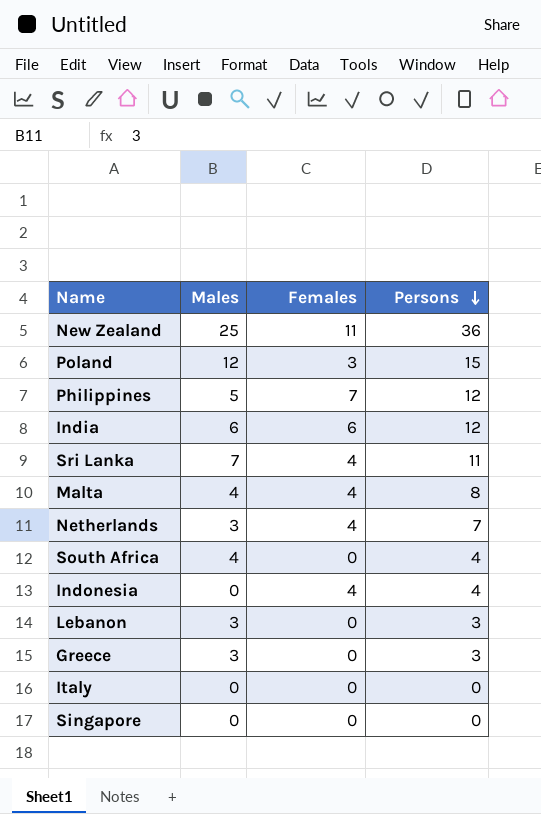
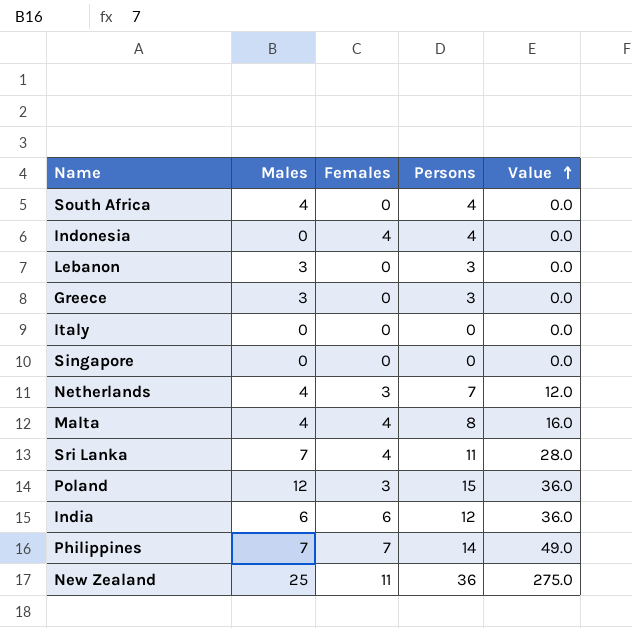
row order: Persons descending -> Value ascending
column Value | formula: none -> [Males] * [Females]
Netherlands | Males: 3 -> 4
Netherlands | Females: 4 -> 3
Philippines | Males: 5 -> 7
Philippines | Persons: 12 -> 14

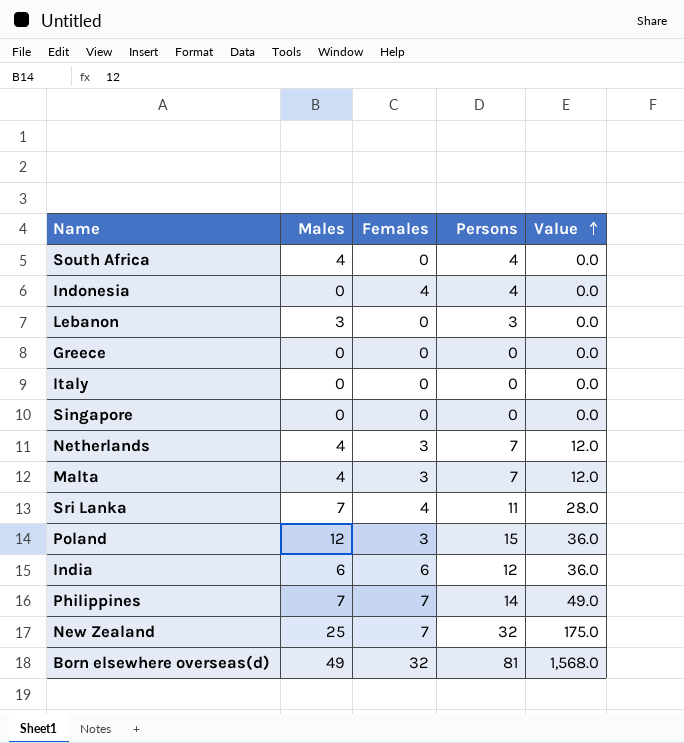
Greece | Males: 3 -> 0
Greece | Persons: 3 -> 0
Malta | Females: 4 -> 3
Malta | Persons: 8 -> 7
Malta | Value: 16.0 -> 12.0
New Zealand | Females: 11 -> 7
New Zealand | Persons: 36 -> 32
New Zealand | Value: 275.0 -> 175.0
row Born elsewhere overseas(d): none -> 49 | 32 | 81 | 1,568.0

